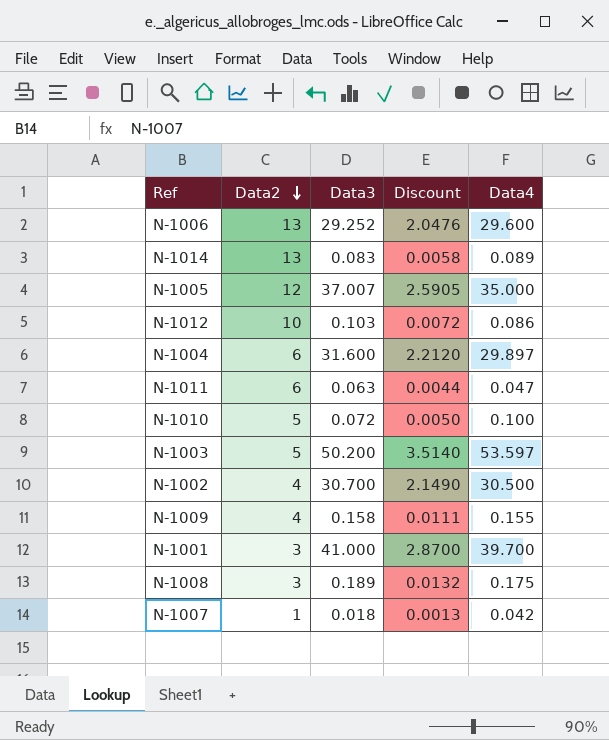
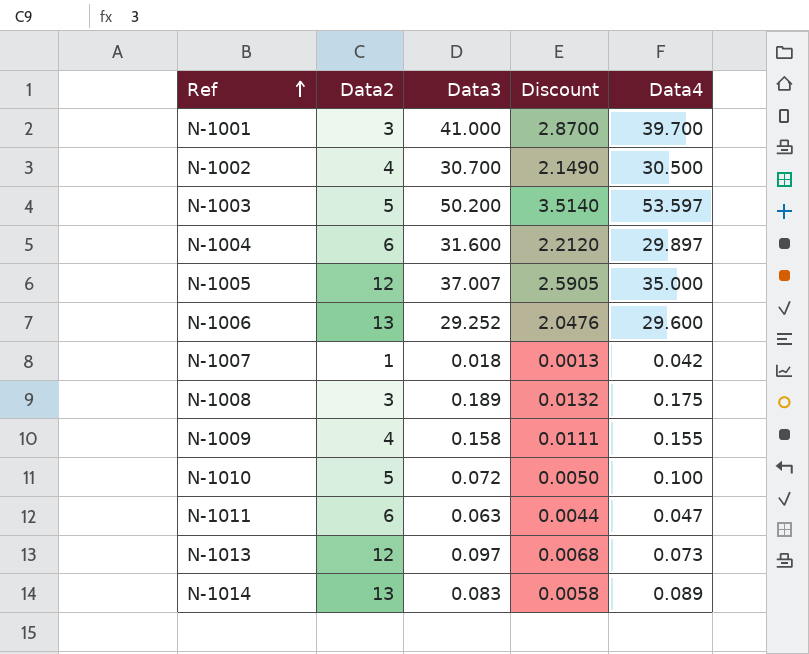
row order: Data2 descending -> Ref ascending
row N-1012: 10 | 0.103 | 0.0072 | 0.086 -> none
row N-1013: none -> 12 | 0.097 | 0.0068 | 0.073

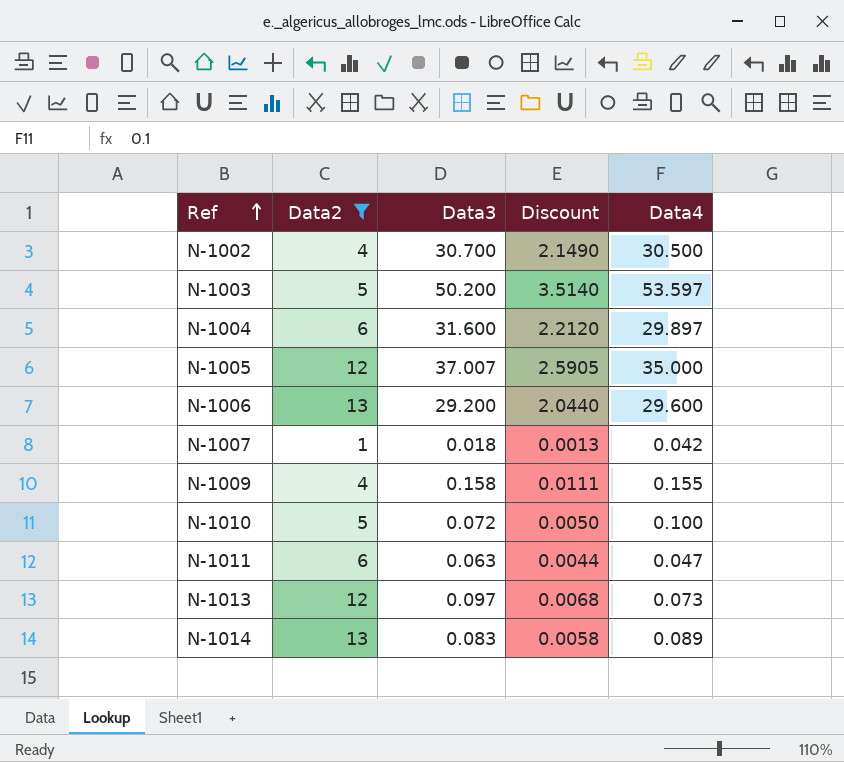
filter: none -> Data2 != 3
N-1006 | Data3: 29.252 -> 29.200
N-1006 | Discount: 2.0476 -> 2.0440

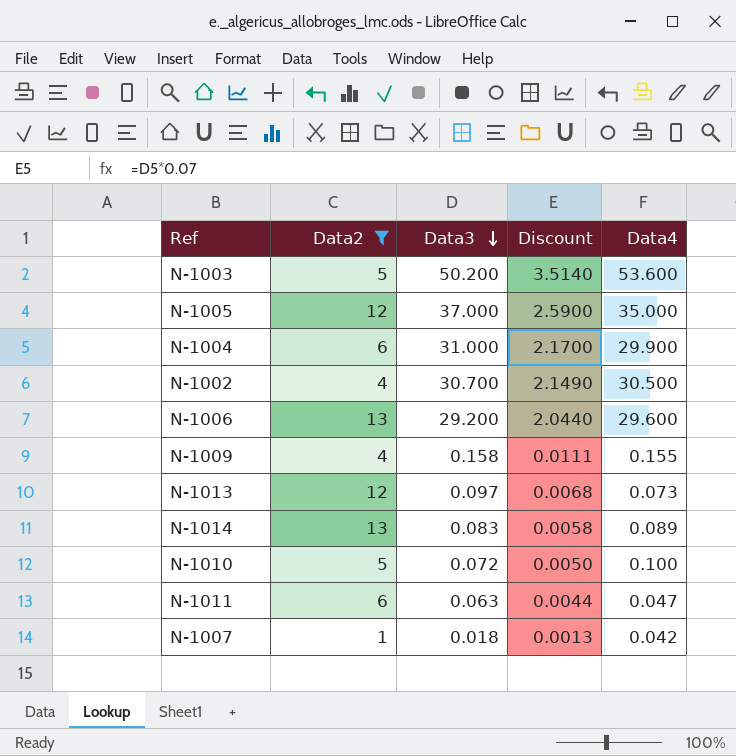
row order: Ref ascending -> Data3 descending
N-1003 | Data4: 53.597 -> 53.600
N-1005 | Data3: 37.007 -> 37.000
N-1005 | Discount: 2.5905 -> 2.5900
N-1004 | Data3: 31.600 -> 31.000
N-1004 | Discount: 2.2120 -> 2.1700
N-1004 | Data4: 29.897 -> 29.900

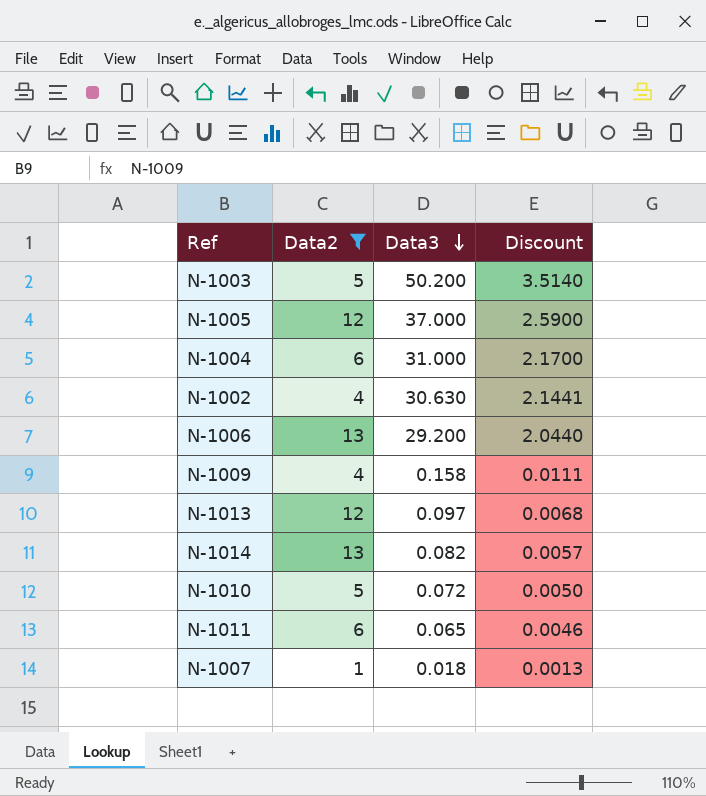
column Data4 | position: 5 -> none
N-1002 | Data3: 30.700 -> 30.630
N-1002 | Discount: 2.1490 -> 2.1441
N-1014 | Data3: 0.083 -> 0.082
N-1014 | Discount: 0.0058 -> 0.0057
N-1011 | Data3: 0.063 -> 0.065
N-1011 | Discount: 0.0044 -> 0.0046

